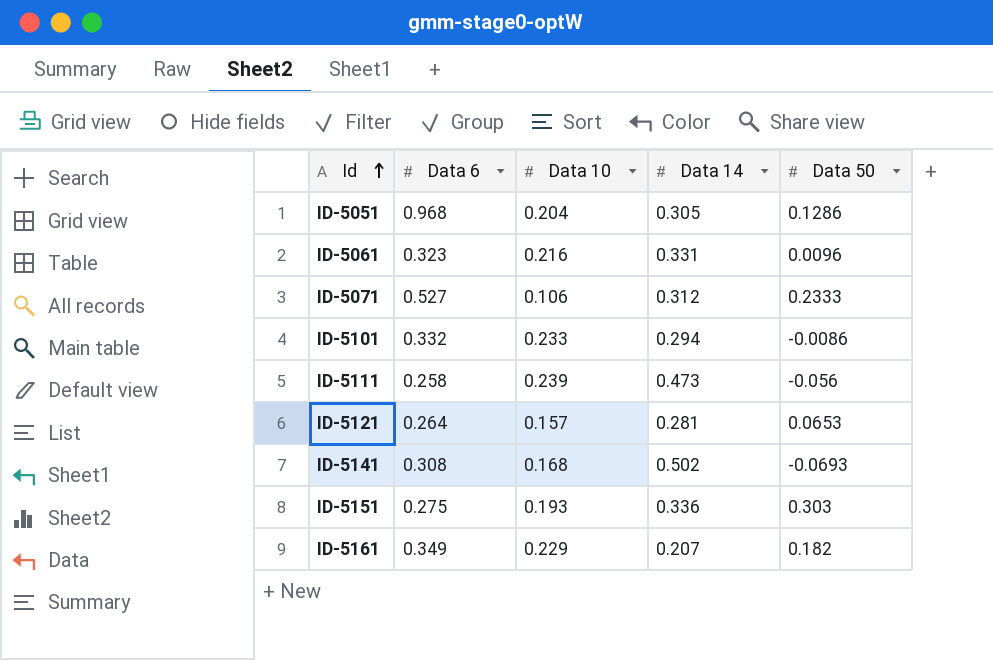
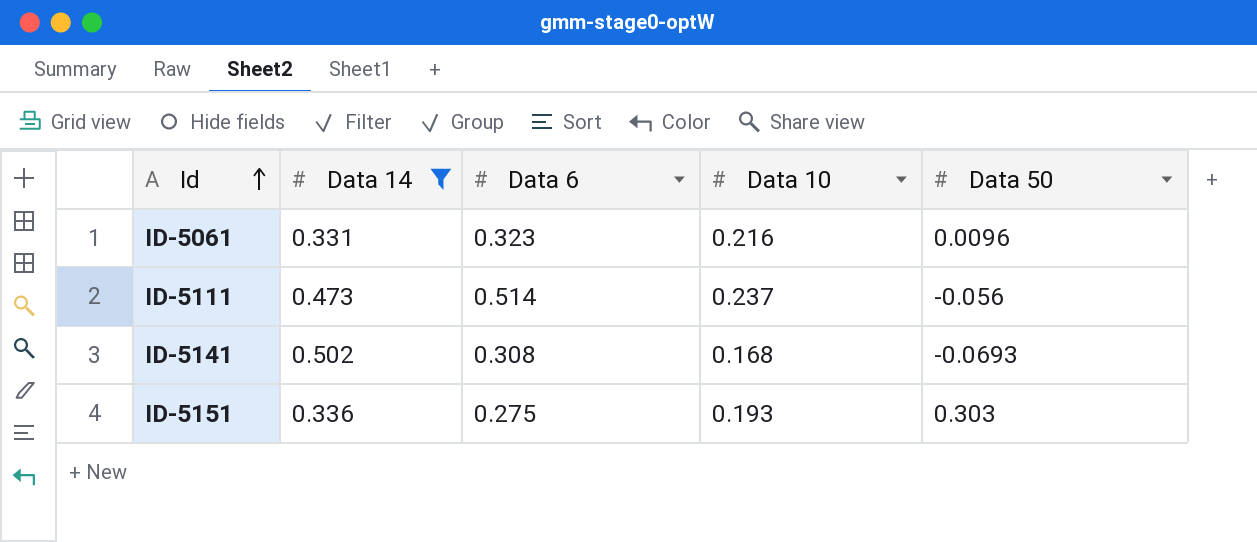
filter: none -> Data 14 >= 0.331
column Data 14 | position: 4 -> 2
ID-5111 | Data 6: 0.258 -> 0.514
ID-5111 | Data 10: 0.239 -> 0.237

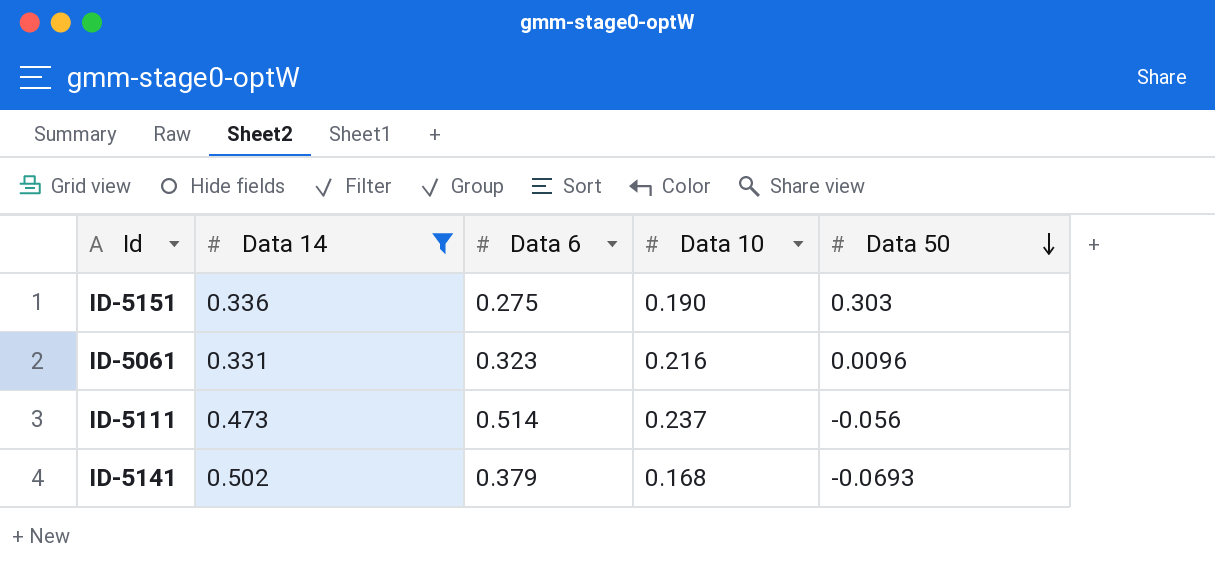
row order: Id ascending -> Data 50 descending
ID-5151 | Data 10: 0.193 -> 0.190
ID-5141 | Data 6: 0.308 -> 0.379

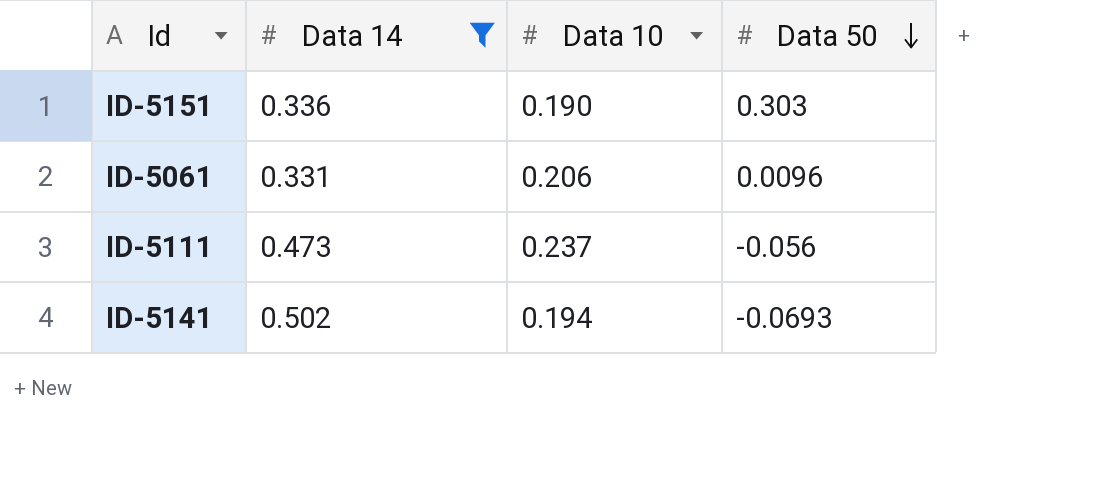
column Data 6 | position: 3 -> none
ID-5061 | Data 10: 0.216 -> 0.206
ID-5141 | Data 10: 0.168 -> 0.194

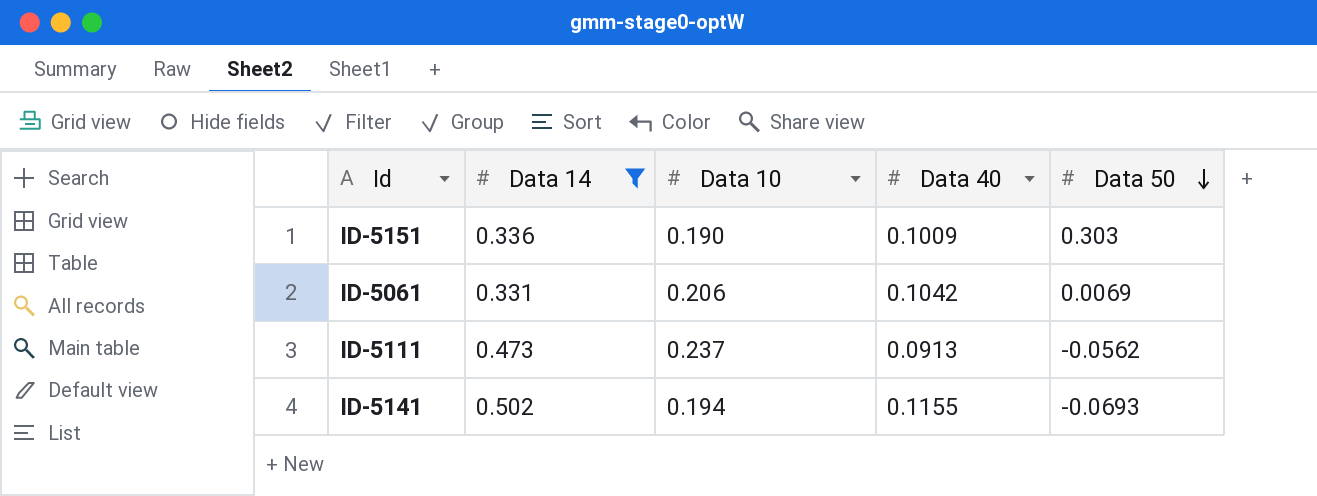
column Data 40 | position: none -> 4
ID-5061 | Data 50: 0.0096 -> 0.0069
ID-5111 | Data 50: -0.056 -> -0.0562

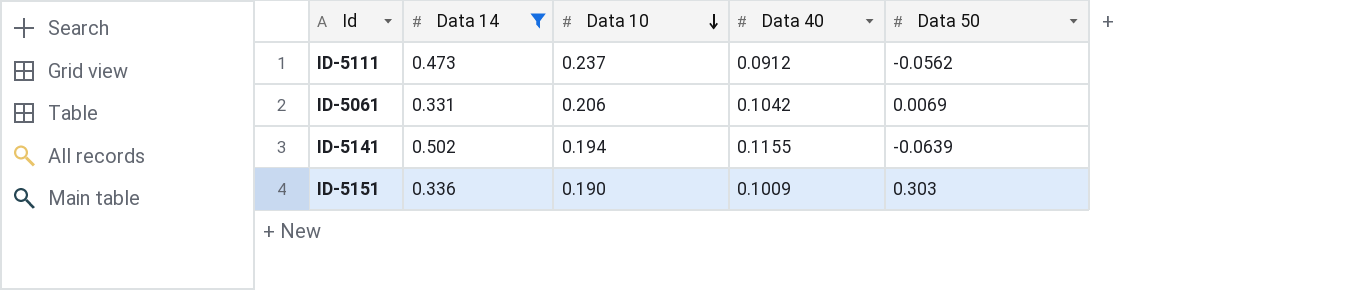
row order: Data 50 descending -> Data 10 descending
ID-5111 | Data 40: 0.0913 -> 0.0912
ID-5141 | Data 50: -0.0693 -> -0.0639

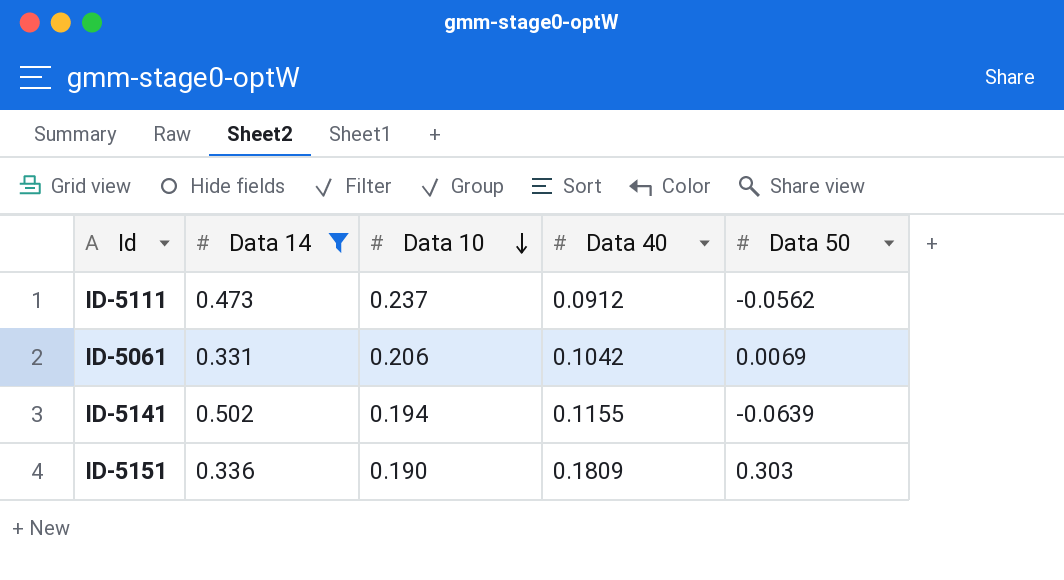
ID-5151 | Data 40: 0.1009 -> 0.1809

